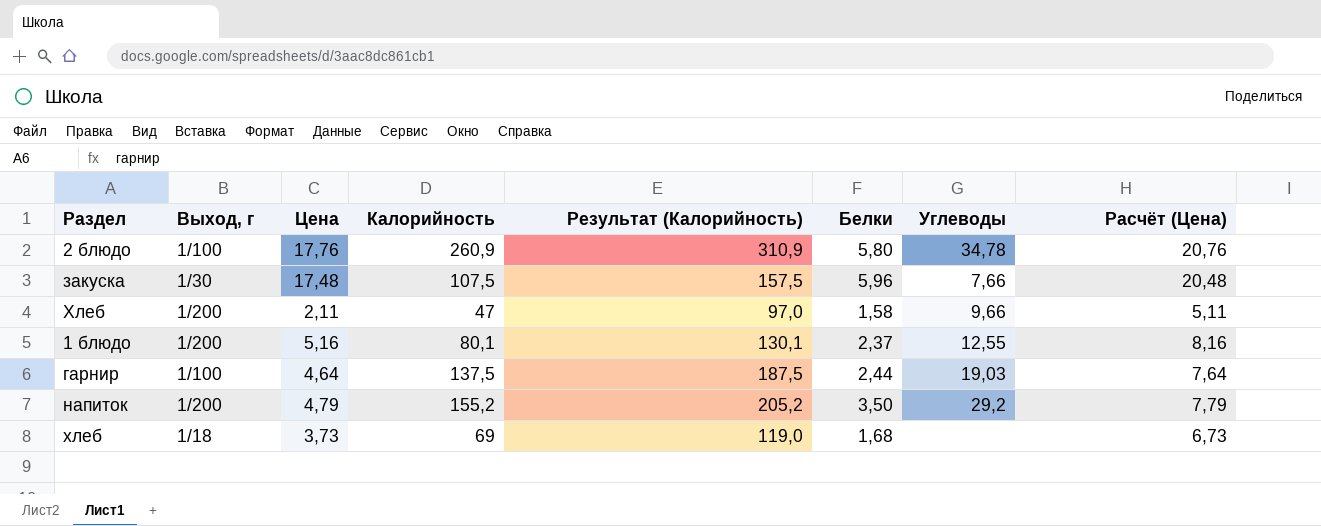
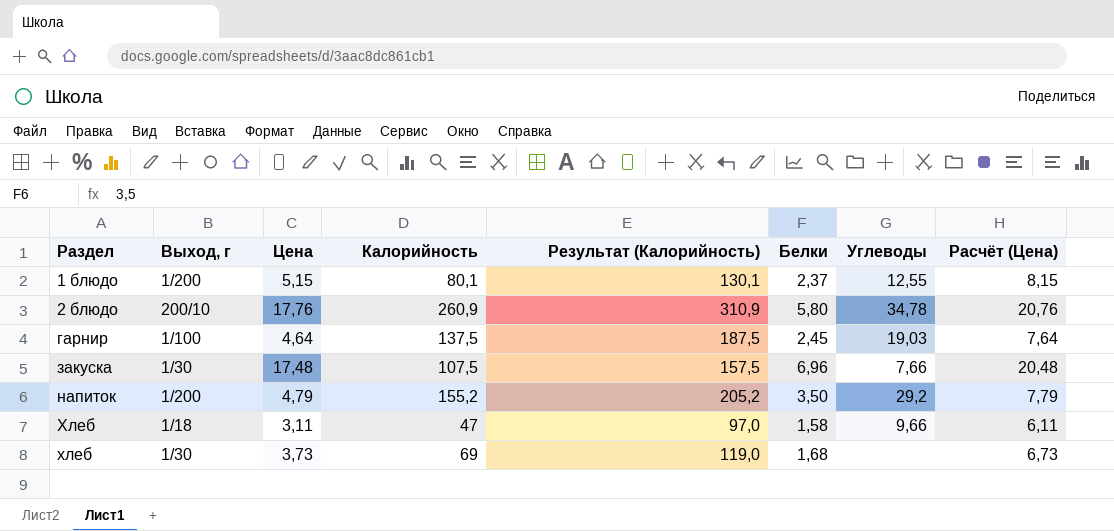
row order: none -> Раздел ascending
1 блюдо | Цена: 5,16 -> 5,15
1 блюдо | Расчёт (Цена): 8,16 -> 8,15
2 блюдо | Выход, г: 1/100 -> 200/10
гарнир | Белки: 2,44 -> 2,45
закуска | Белки: 5,96 -> 6,96
Хлеб | Выход, г: 1/200 -> 1/18
Хлеб | Цена: 2,11 -> 3,11
Хлеб | Расчёт (Цена): 5,11 -> 6,11
хлеб | Выход, г: 1/18 -> 1/30

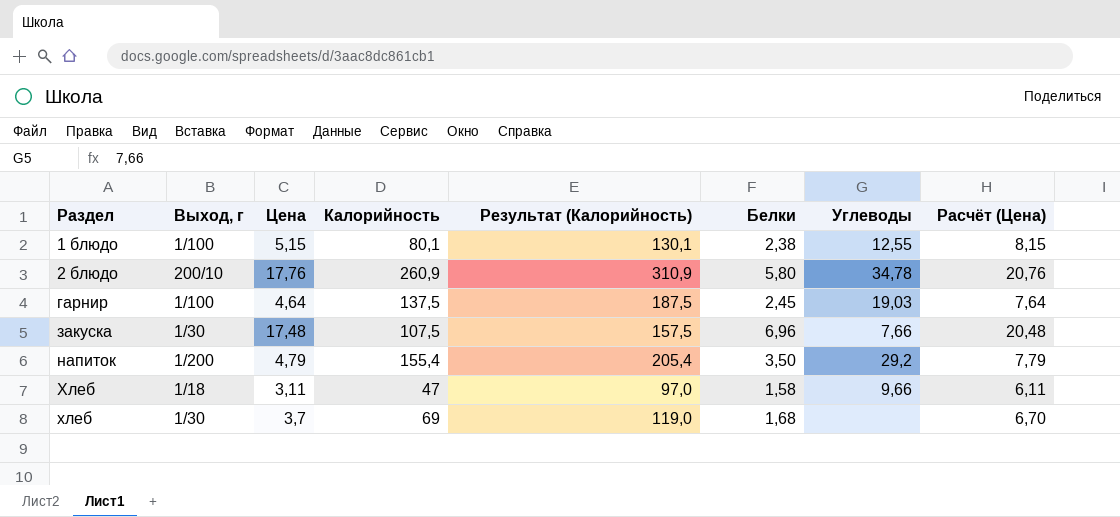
1 блюдо | Выход, г: 1/200 -> 1/100
1 блюдо | Белки: 2,37 -> 2,38
напиток | Калорийность: 155,2 -> 155,4
напиток | Результат (Калорийность): 205,2 -> 205,4
хлеб | Цена: 3,73 -> 3,7
хлеб | Расчёт (Цена): 6,73 -> 6,70

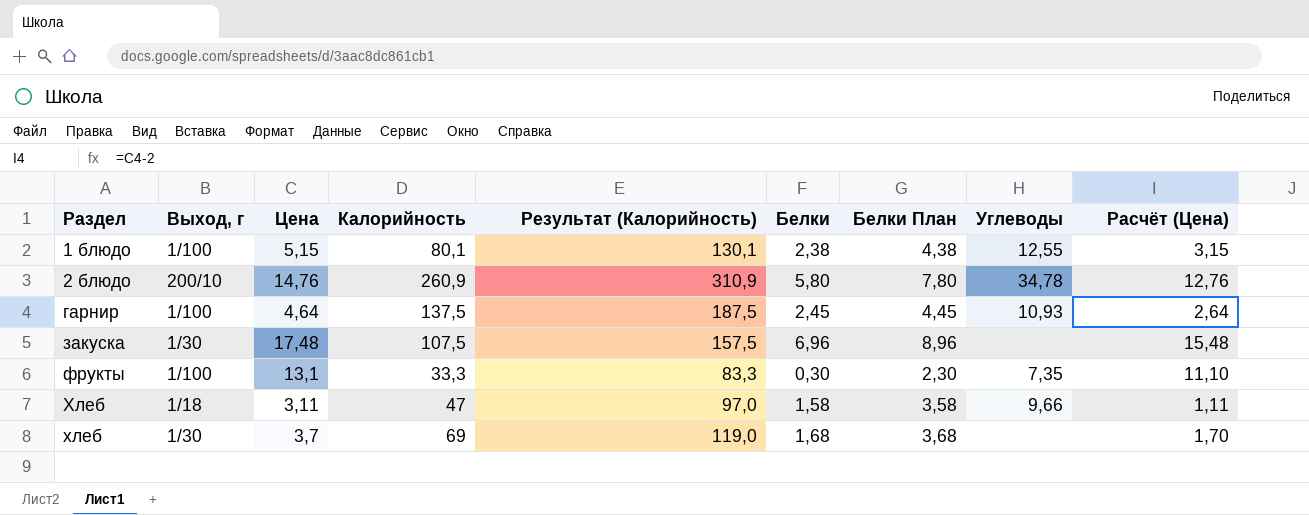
column Белки План | formula: none -> [Белки] + 2
column Расчёт (Цена) | formula: [Цена] + 3 -> [Цена] - 2
row напиток: 1/200 | 4,79 | 155,4 | 205,4 | 3,50 | 29,2 | 7,79 -> none
2 блюдо | Цена: 17,76 -> 14,76
гарнир | Углеводы: 19,03 -> 10,93
закуска | Углеводы: 7,66 -> none
row фрукты: none -> 1/100 | 13,1 | 33,3 | 83,3 | 0,30 | 2,30 | 7,35 | 11,10

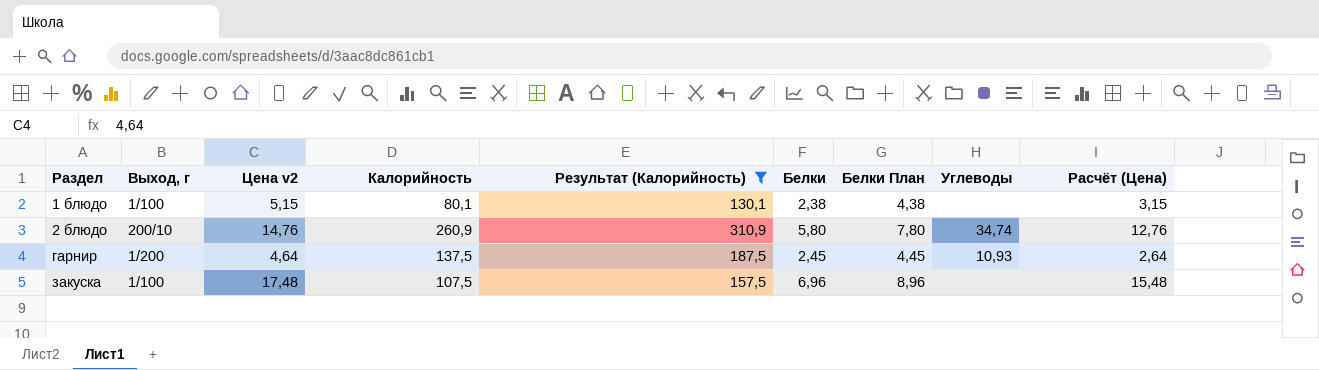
filter: none -> Результат (Калорийность) >= 130,1
column name: Цена -> Цена v2
1 блюдо | Углеводы: 12,55 -> none
2 блюдо | Углеводы: 34,78 -> 34,74
гарнир | Выход, г: 1/100 -> 1/200
закуска | Выход, г: 1/30 -> 1/100

